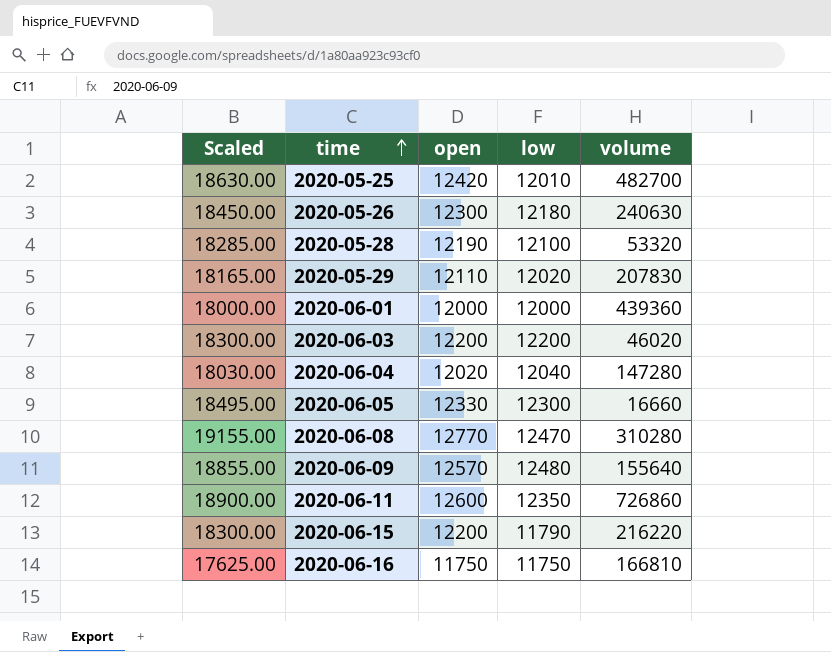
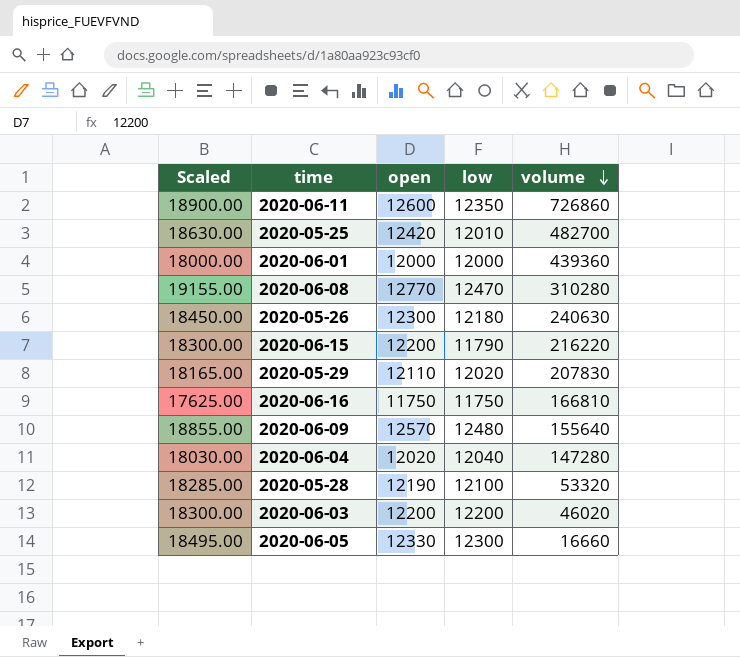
row order: time ascending -> volume descending

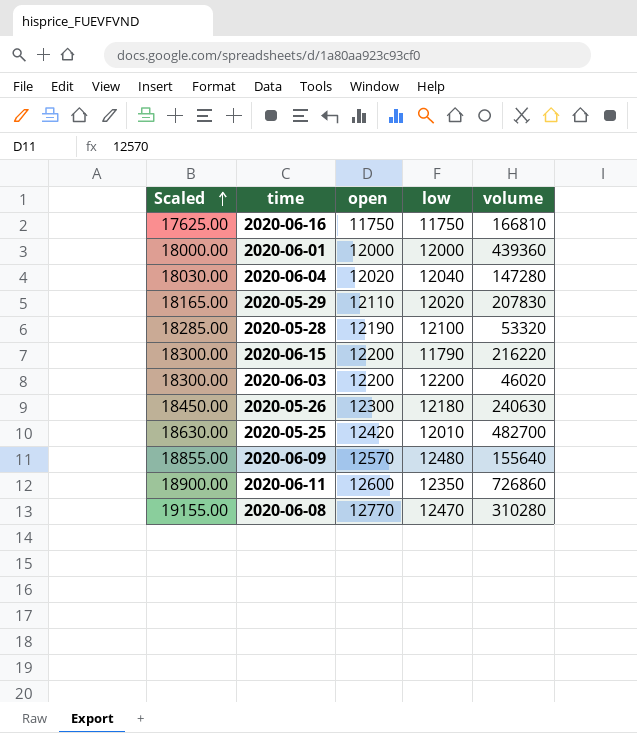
row order: volume descending -> Scaled ascending
row 2020-06-05: 18495.00 | 12330 | 12300 | 16660 -> none

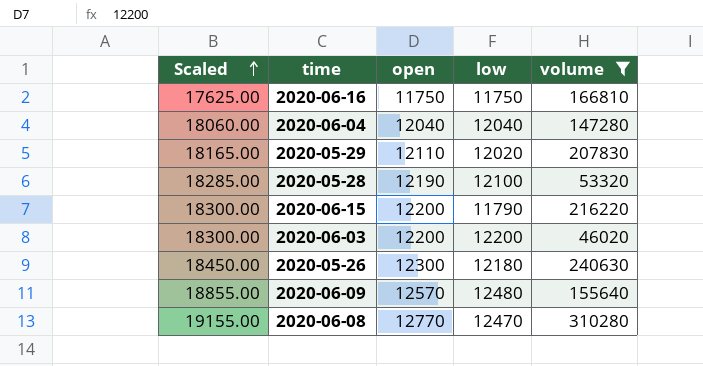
filter: none -> volume <= 310280
2020-06-04 | Scaled: 18030.00 -> 18060.00
2020-06-04 | open: 12020 -> 12040

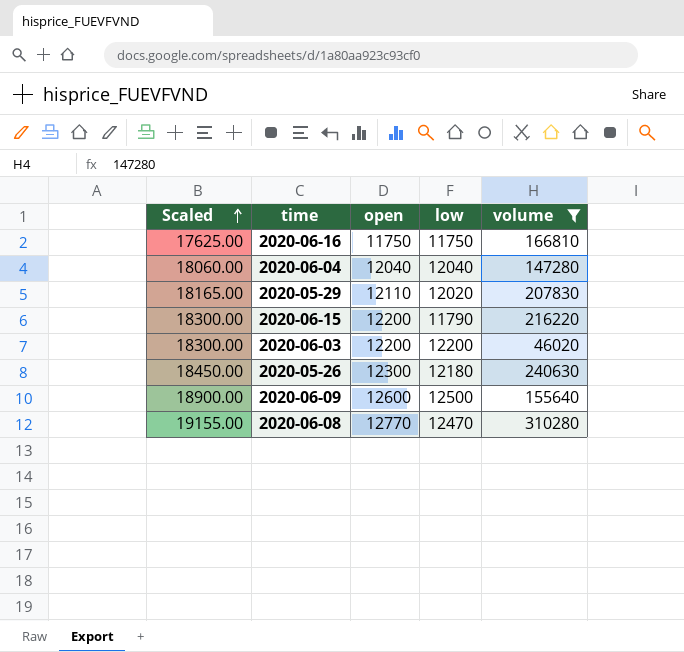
row 2020-05-28: 18285.00 | 12190 | 12100 | 53320 -> none
2020-06-09 | Scaled: 18855.00 -> 18900.00
2020-06-09 | open: 12570 -> 12600
2020-06-09 | low: 12480 -> 12500

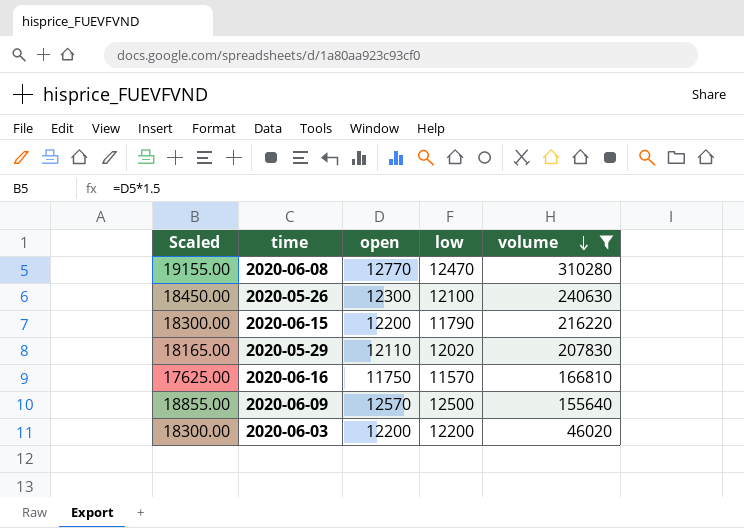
row order: Scaled ascending -> volume descending
row 2020-06-04: 18060.00 | 12040 | 12040 | 147280 -> none
2020-05-26 | low: 12180 -> 12100
2020-06-16 | low: 11750 -> 11570
2020-06-09 | Scaled: 18900.00 -> 18855.00
2020-06-09 | open: 12600 -> 12570

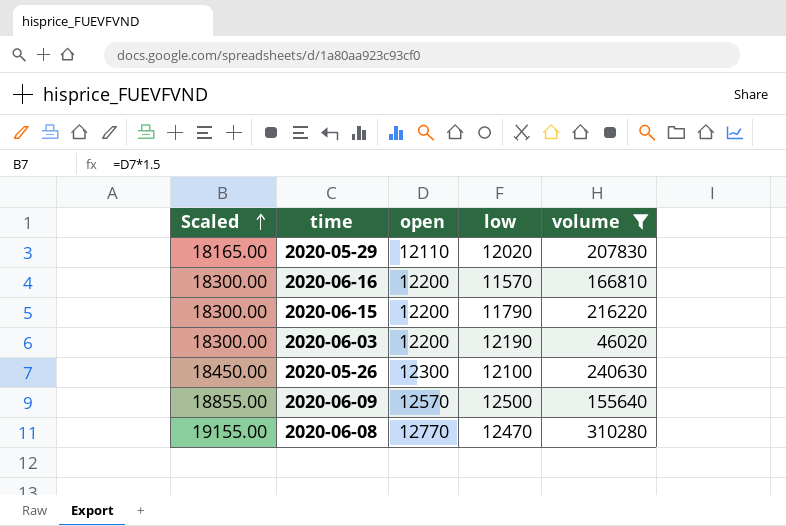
row order: volume descending -> Scaled ascending
2020-06-16 | Scaled: 17625.00 -> 18300.00
2020-06-16 | open: 11750 -> 12200
2020-06-03 | low: 12200 -> 12190

